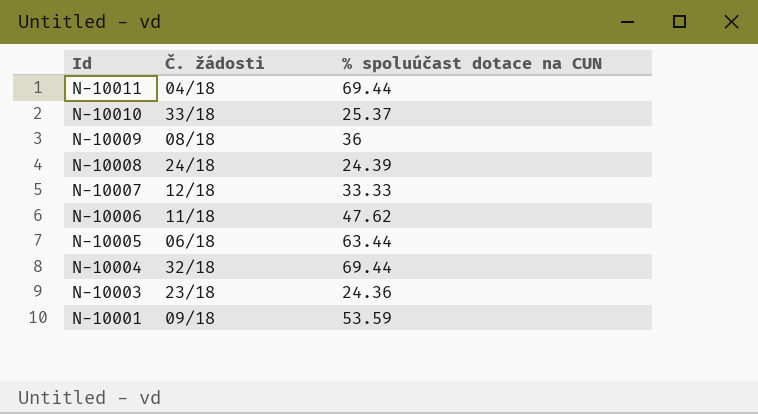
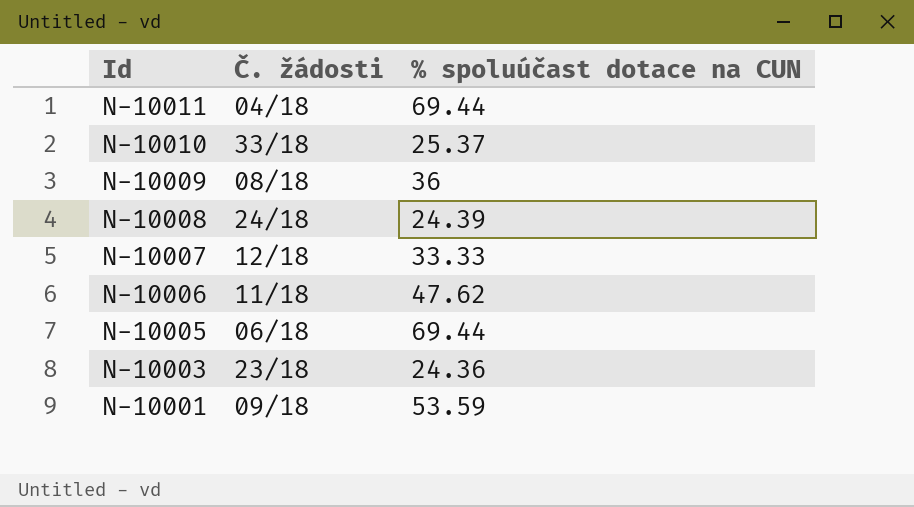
row N-10004: 32/18 | 69.44 -> none
N-10005 | % spoluúčast dotace na CUN: 63.44 -> 69.44

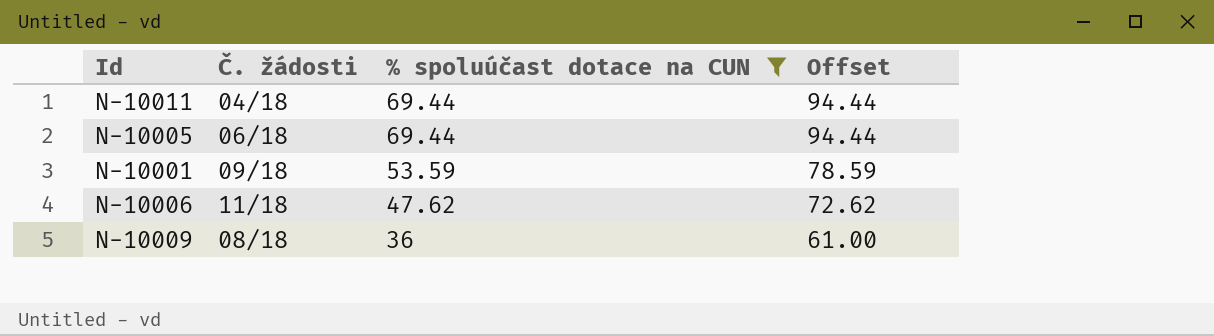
filter: none -> % spoluúčast dotace na CUN >= 36
row order: Id descending -> % spoluúčast dotace na CUN descending
column Offset | formula: none -> [% spoluúčast dotace na CUN] + 25

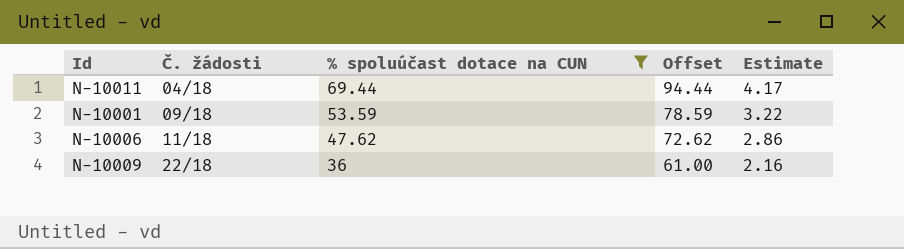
column Estimate | formula: none -> [% spoluúčast dotace na CUN] * 0.06
row N-10005: 06/18 | 69.44 | 94.44 -> none
N-10009 | Č. žádosti: 08/18 -> 22/18

